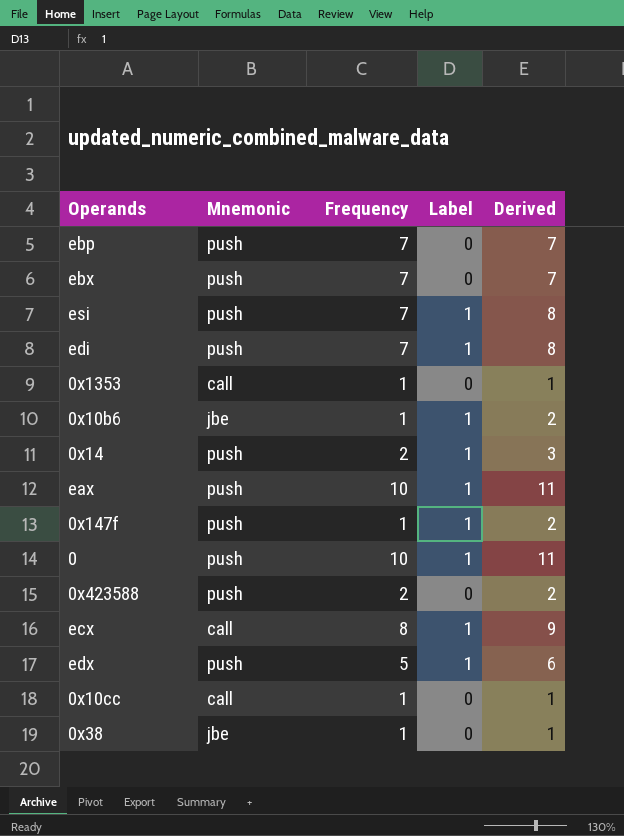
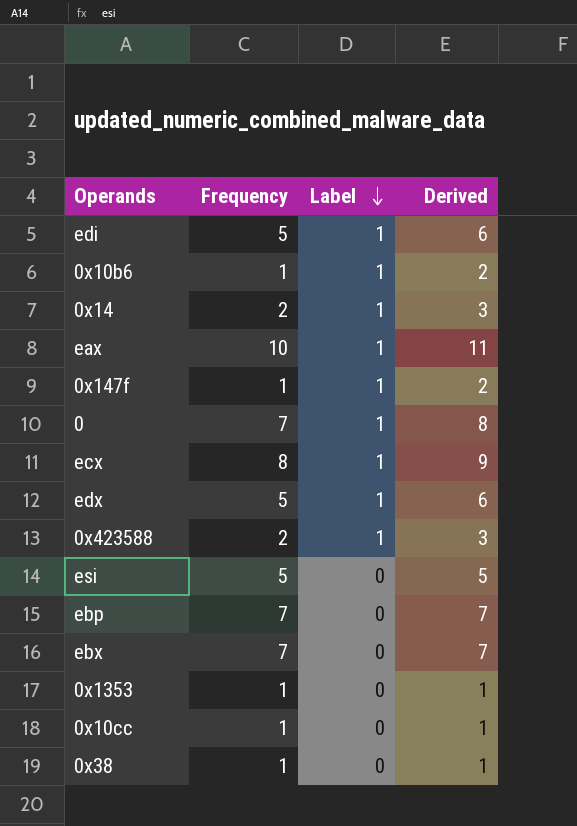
row order: none -> Label descending
column Mnemonic | position: 2 -> none
edi | Frequency: 7 -> 5
edi | Derived: 8 -> 6
0 | Frequency: 10 -> 7
0 | Derived: 11 -> 8
0x423588 | Label: 0 -> 1
0x423588 | Derived: 2 -> 3
esi | Frequency: 7 -> 5
esi | Label: 1 -> 0
esi | Derived: 8 -> 5

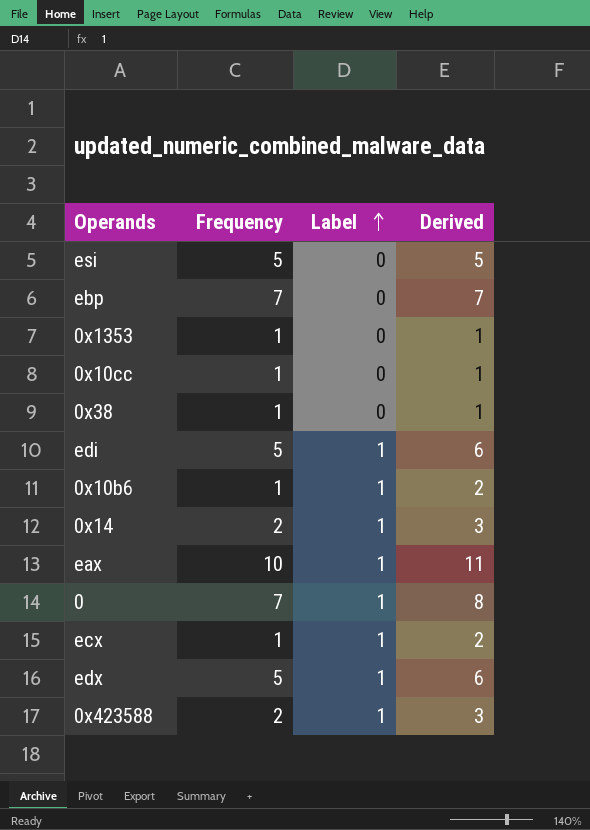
row order: Label descending -> Label ascending
row 0x147f: 1 | 1 | 2 -> none
row ebx: 7 | 0 | 7 -> none
ecx | Frequency: 8 -> 1
ecx | Derived: 9 -> 2

